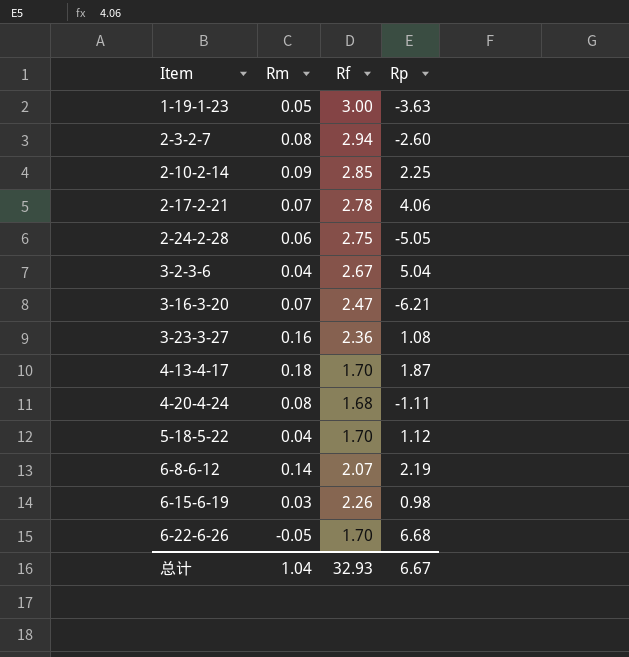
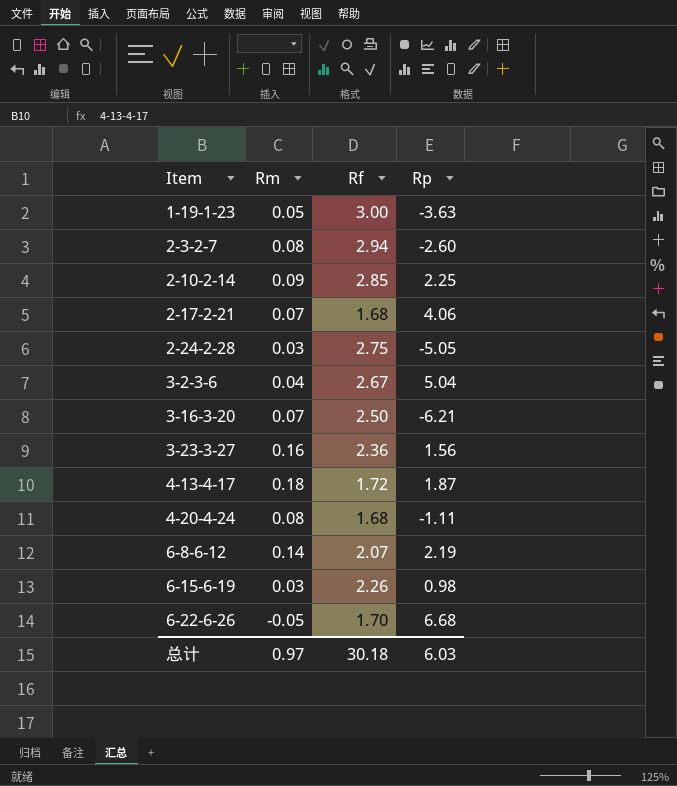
row 5-18-5-22: 0.04 | 1.70 | 1.12 -> none
2-17-2-21 | Rf: 2.78 -> 1.68
2-24-2-28 | Rm: 0.06 -> 0.03
3-16-3-20 | Rf: 2.47 -> 2.50
3-23-3-27 | Rp: 1.08 -> 1.56
4-13-4-17 | Rf: 1.70 -> 1.72
总计 | Rm: 1.04 -> 0.97
总计 | Rf: 32.93 -> 30.18
总计 | Rp: 6.67 -> 6.03

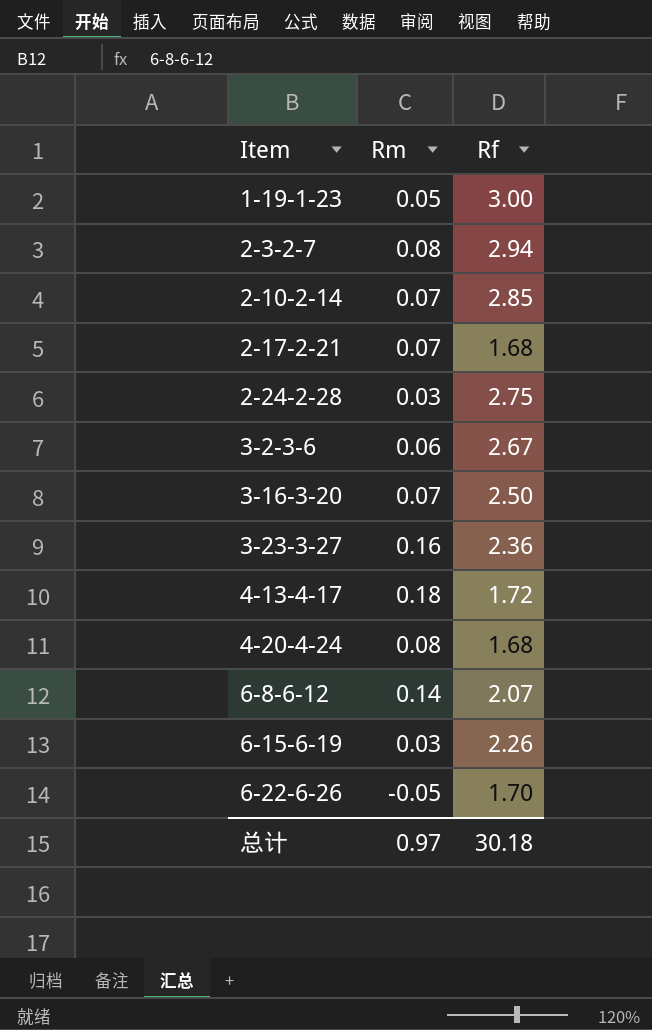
column Rp | position: 4 -> none
2-10-2-14 | Rm: 0.09 -> 0.07
3-2-3-6 | Rm: 0.04 -> 0.06

